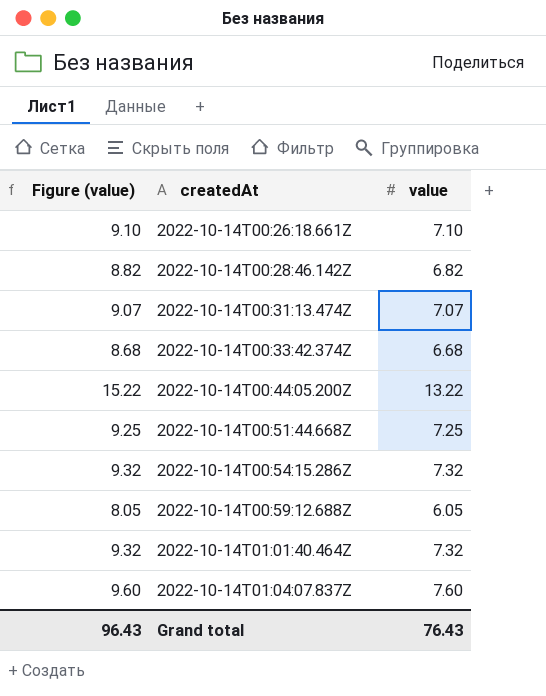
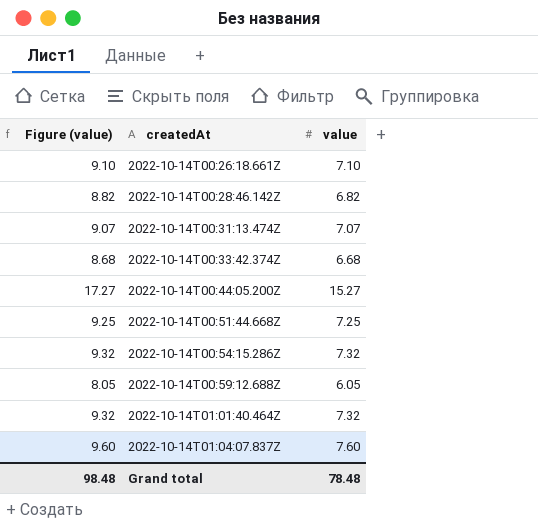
2022-10-14T00:44:05.200Z | Figure (value): 15.22 -> 17.27
2022-10-14T00:44:05.200Z | value: 13.22 -> 15.27
Grand total | Figure (value): 96.43 -> 98.48
Grand total | value: 76.43 -> 78.48

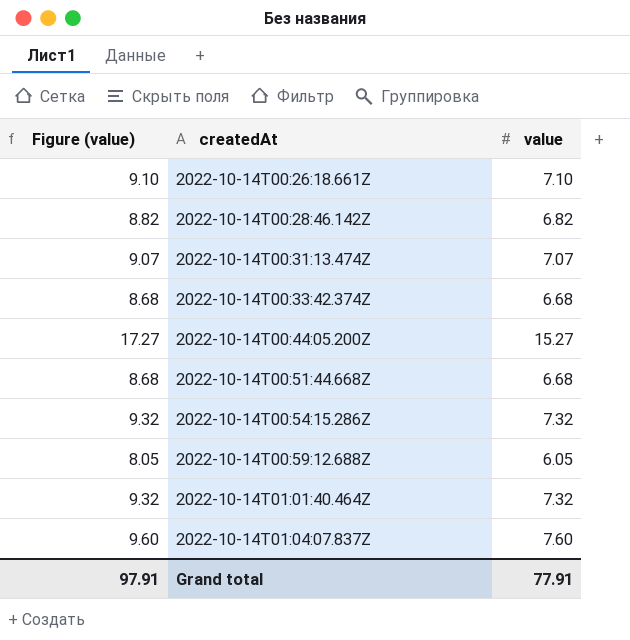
2022-10-14T00:51:44.668Z | Figure (value): 9.25 -> 8.68
2022-10-14T00:51:44.668Z | value: 7.25 -> 6.68
Grand total | Figure (value): 98.48 -> 97.91
Grand total | value: 78.48 -> 77.91

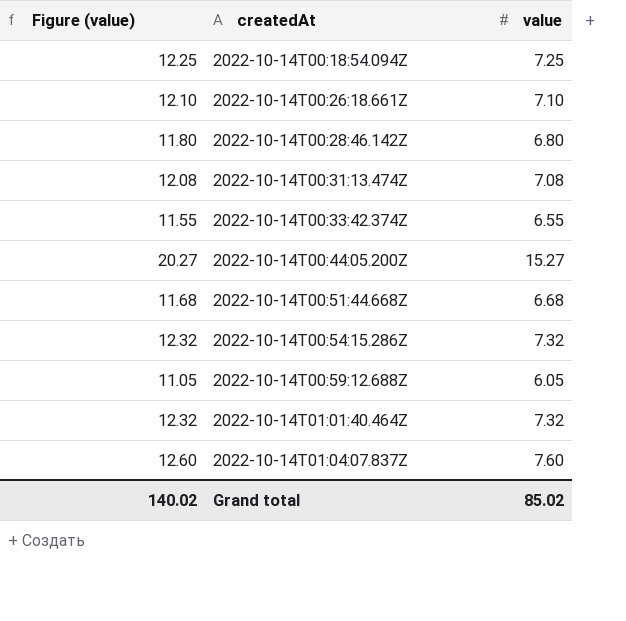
column Figure (value) | formula: [value] + 2 -> [value] + 5
row 2022-10-14T00:18:54.094Z: none -> 12.25 | 7.25
2022-10-14T00:28:46.142Z | value: 6.82 -> 6.80
2022-10-14T00:31:13.474Z | value: 7.07 -> 7.08
2022-10-14T00:33:42.374Z | value: 6.68 -> 6.55
Grand total | Figure (value): 97.91 -> 140.02
Grand total | value: 77.91 -> 85.02

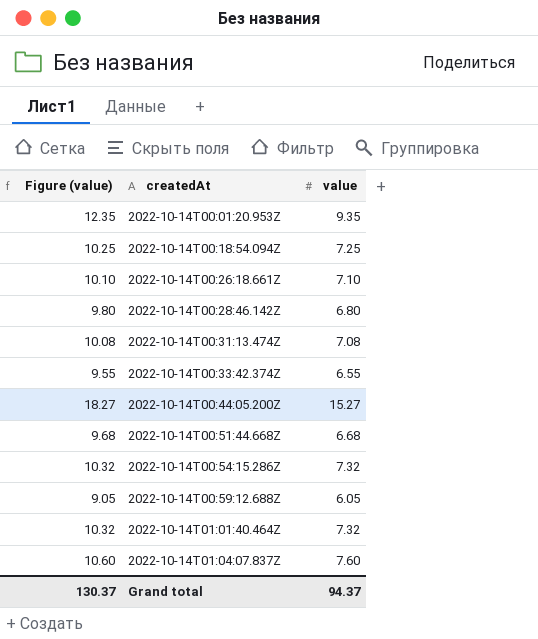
column Figure (value) | formula: [value] + 5 -> [value] + 3
row 2022-10-14T00:01:20.953Z: none -> 12.35 | 9.35
Grand total | Figure (value): 140.02 -> 130.37
Grand total | value: 85.02 -> 94.37

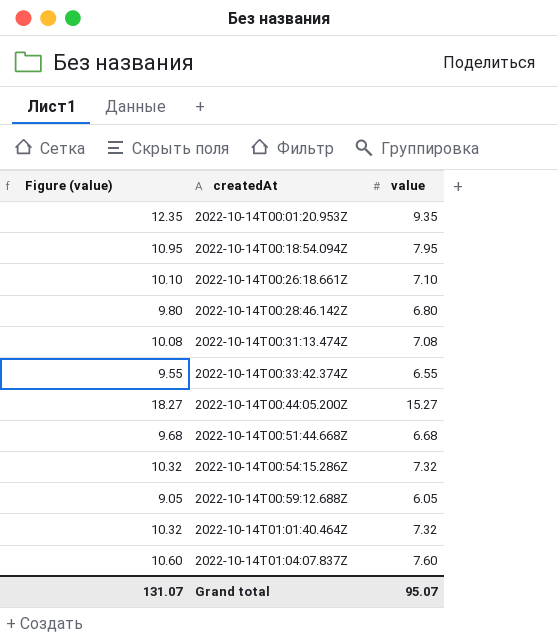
2022-10-14T00:18:54.094Z | Figure (value): 10.25 -> 10.95
2022-10-14T00:18:54.094Z | value: 7.25 -> 7.95
Grand total | Figure (value): 130.37 -> 131.07
Grand total | value: 94.37 -> 95.07

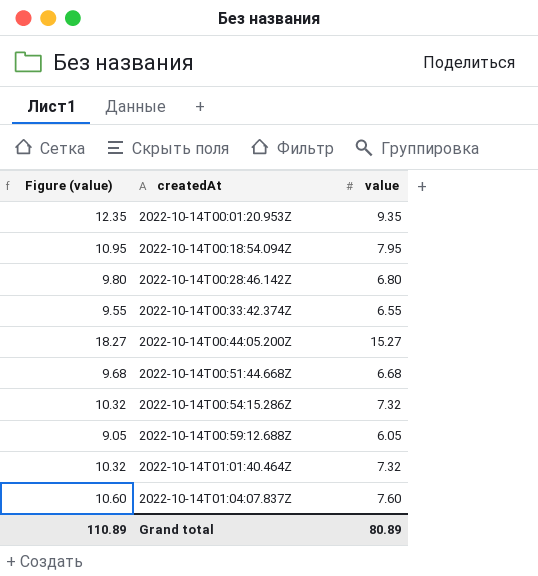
row 2022-10-14T00:26:18.661Z: 10.10 | 7.10 -> none
row 2022-10-14T00:31:13.474Z: 10.08 | 7.08 -> none
Grand total | Figure (value): 131.07 -> 110.89
Grand total | value: 95.07 -> 80.89

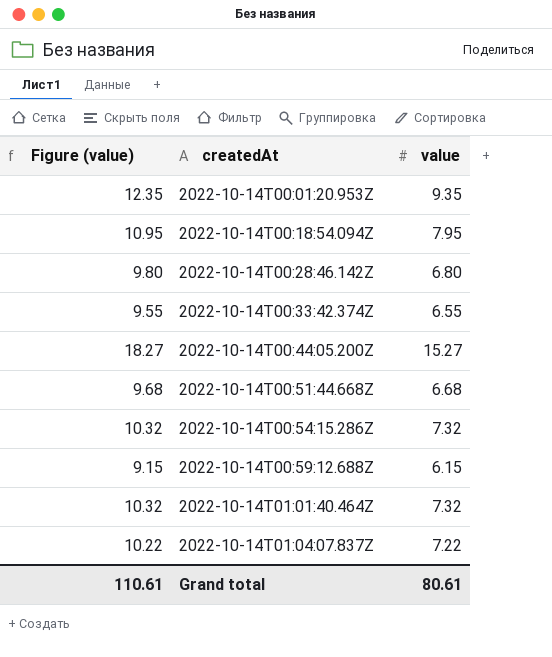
2022-10-14T00:59:12.688Z | Figure (value): 9.05 -> 9.15
2022-10-14T00:59:12.688Z | value: 6.05 -> 6.15
2022-10-14T01:04:07.837Z | Figure (value): 10.60 -> 10.22
2022-10-14T01:04:07.837Z | value: 7.60 -> 7.22
Grand total | Figure (value): 110.89 -> 110.61
Grand total | value: 80.89 -> 80.61

